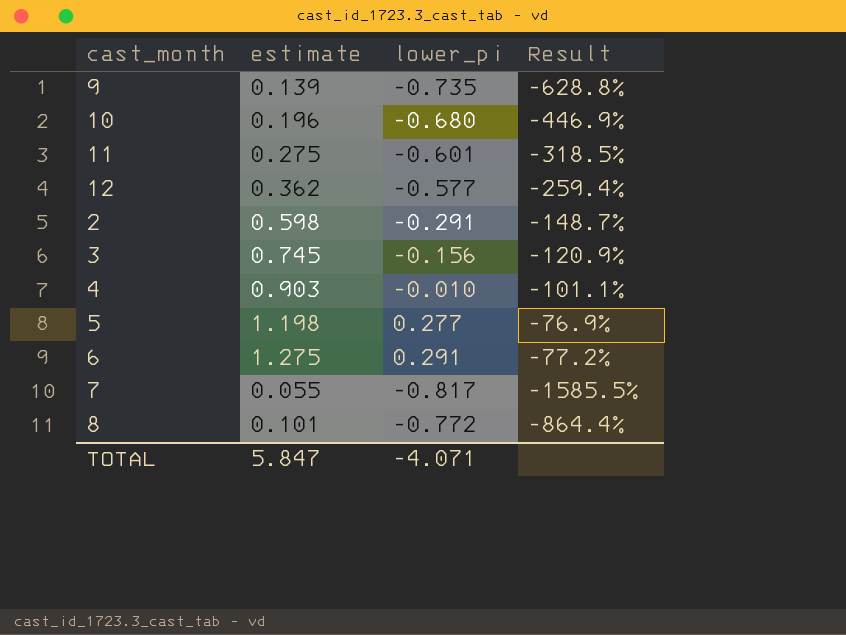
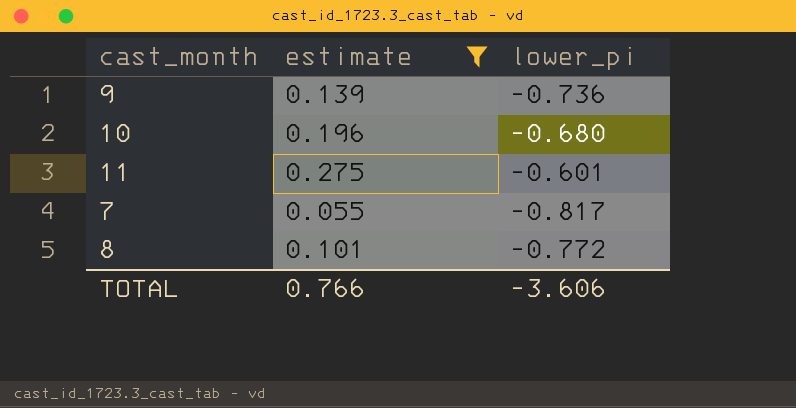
filter: none -> estimate <= 0.275
column Result | formula: ([lower_pi] - [estimate]) / [estimate] -> none
9 | lower_pi: -0.735 -> -0.736
TOTAL | estimate: 5.847 -> 0.766
TOTAL | lower_pi: -4.071 -> -3.606

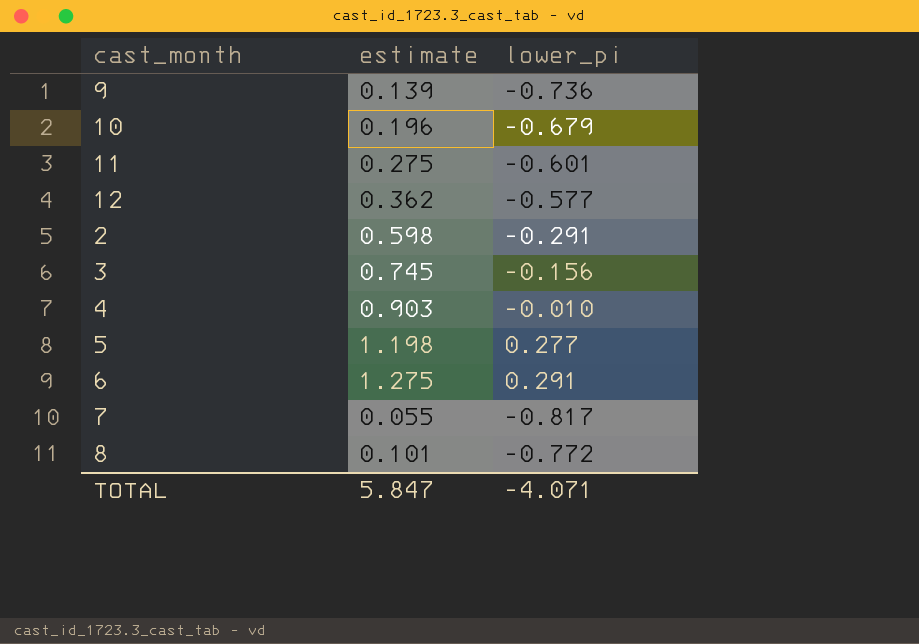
filter: estimate <= 0.275 -> none
10 | lower_pi: -0.680 -> -0.679
TOTAL | estimate: 0.766 -> 5.847
TOTAL | lower_pi: -3.606 -> -4.071

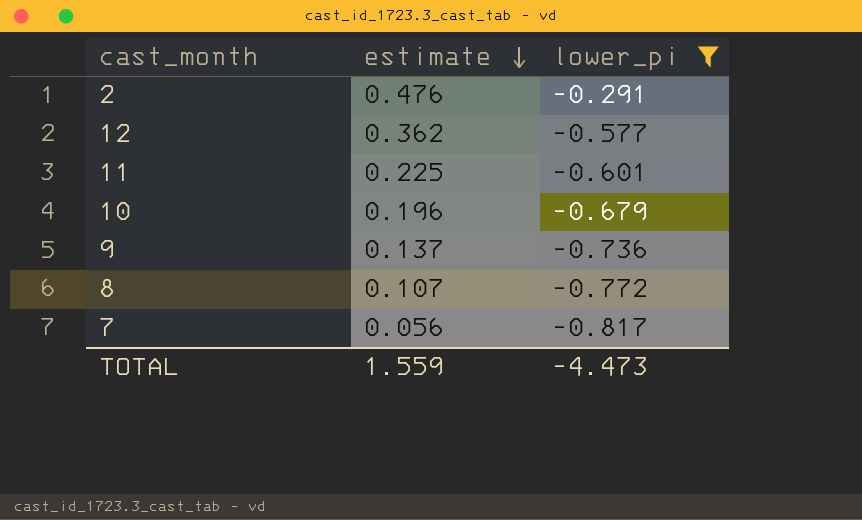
filter: none -> lower_pi <= -0.291
row order: none -> estimate descending
2 | estimate: 0.598 -> 0.476
11 | estimate: 0.275 -> 0.225
9 | estimate: 0.139 -> 0.137
8 | estimate: 0.101 -> 0.107
7 | estimate: 0.055 -> 0.056
TOTAL | estimate: 5.847 -> 1.559
TOTAL | lower_pi: -4.071 -> -4.473

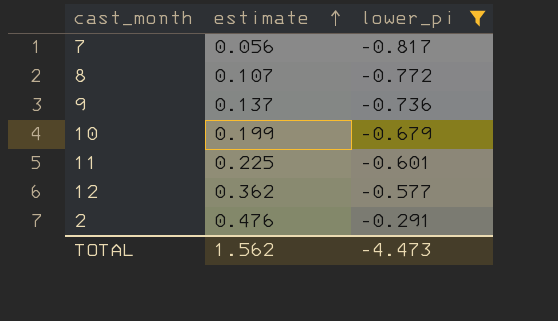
row order: estimate descending -> estimate ascending
10 | estimate: 0.196 -> 0.199
TOTAL | estimate: 1.559 -> 1.562

